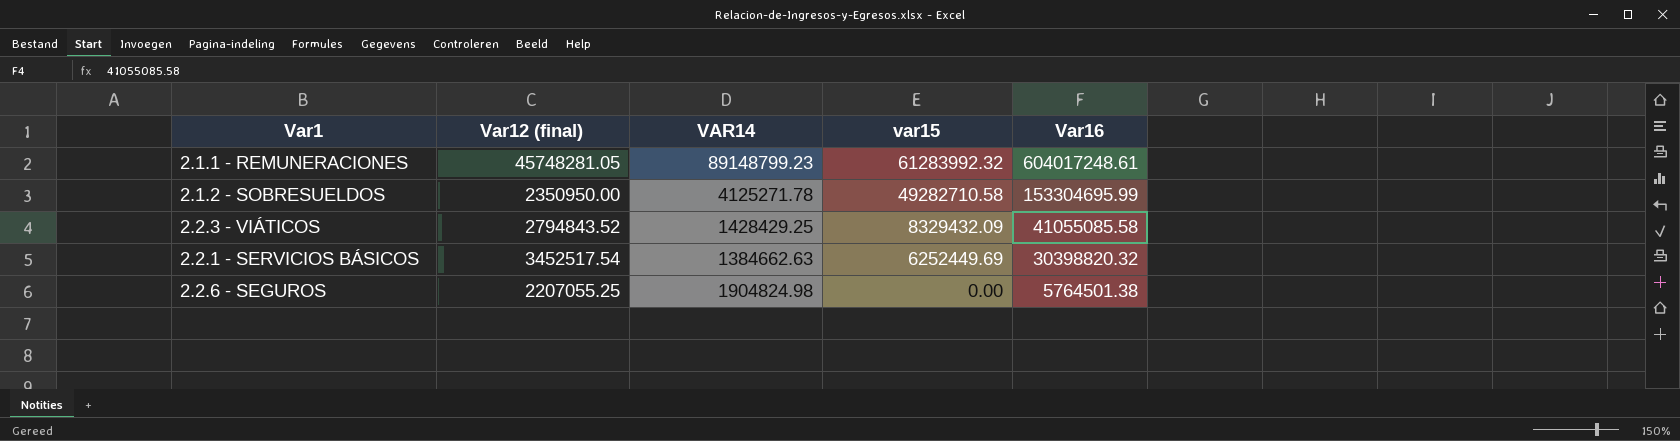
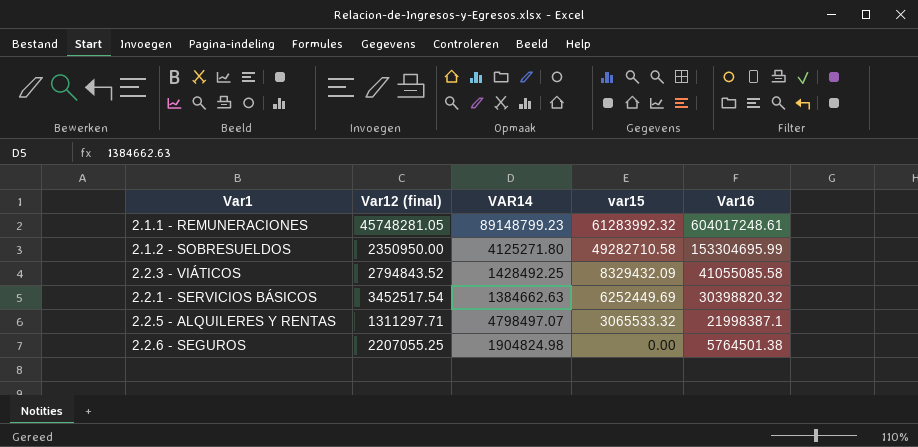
2.1.2 - SOBRESUELDOS | VAR14: 4125271.78 -> 4125271.80
2.2.3 - VIÁTICOS | VAR14: 1428429.25 -> 1428492.25
row 2.2.5 - ALQUILERES Y RENTAS: none -> 1311297.71 | 4798497.07 | 3065533.32 | 21998387.1

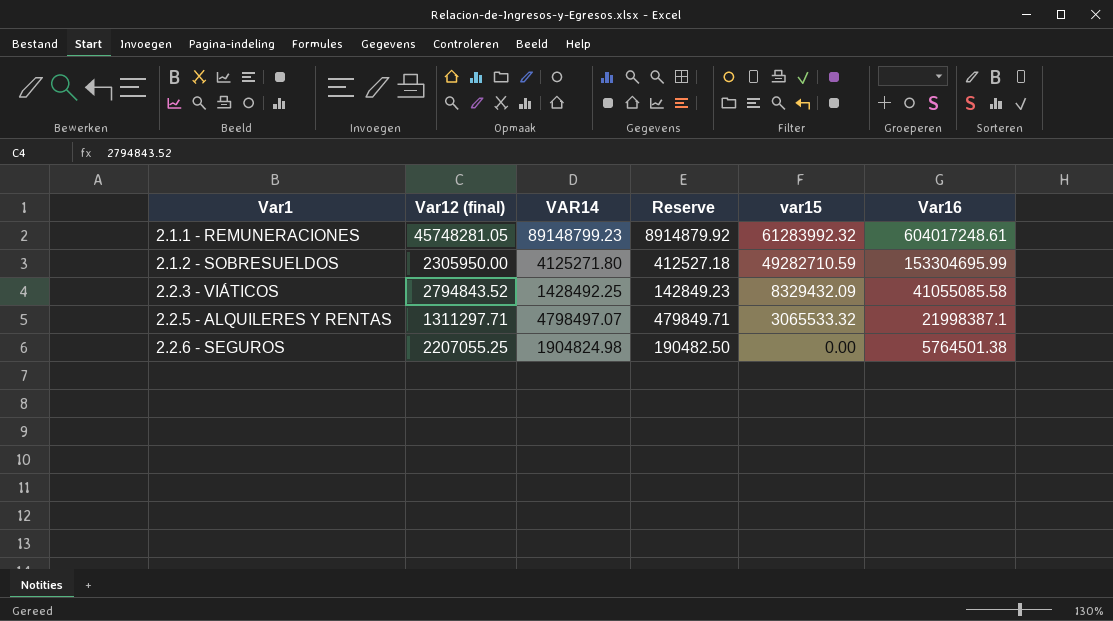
column Reserve | formula: none -> [VAR14] * 0.1
row 2.2.1 - SERVICIOS BÁSICOS: 3452517.54 | 1384662.63 | 6252449.69 | 30398820.32 -> none
2.1.2 - SOBRESUELDOS | Var12 (final): 2350950.00 -> 2305950.00
2.1.2 - SOBRESUELDOS | var15: 49282710.58 -> 49282710.59

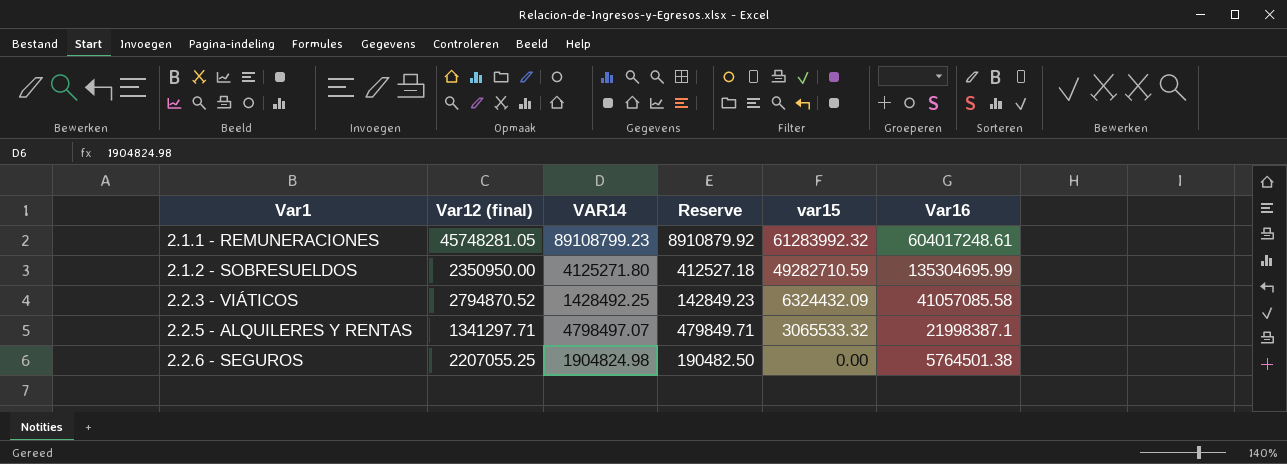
2.1.1 - REMUNERACIONES | VAR14: 89148799.23 -> 89108799.23
2.1.1 - REMUNERACIONES | Reserve: 8914879.92 -> 8910879.92
2.1.2 - SOBRESUELDOS | Var12 (final): 2305950.00 -> 2350950.00
2.1.2 - SOBRESUELDOS | Var16: 153304695.99 -> 135304695.99
2.2.3 - VIÁTICOS | Var12 (final): 2794843.52 -> 2794870.52
2.2.3 - VIÁTICOS | var15: 8329432.09 -> 6324432.09
2.2.3 - VIÁTICOS | Var16: 41055085.58 -> 41057085.58
2.2.5 - ALQUILERES Y RENTAS | Var12 (final): 1311297.71 -> 1341297.71

